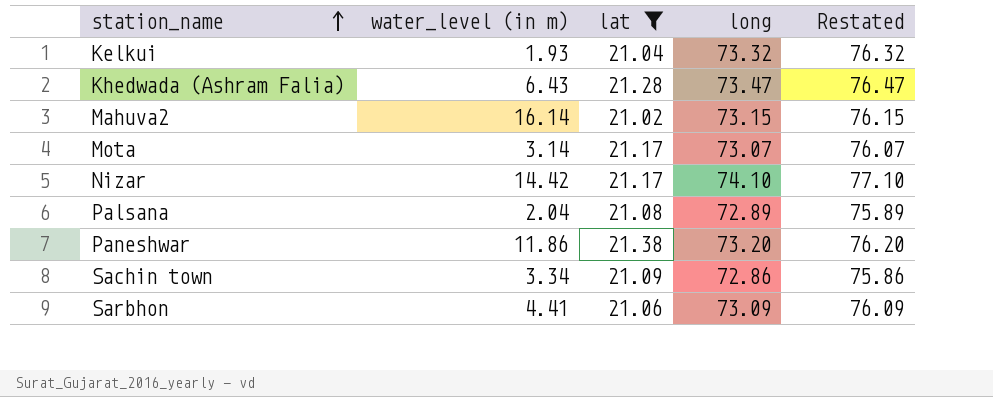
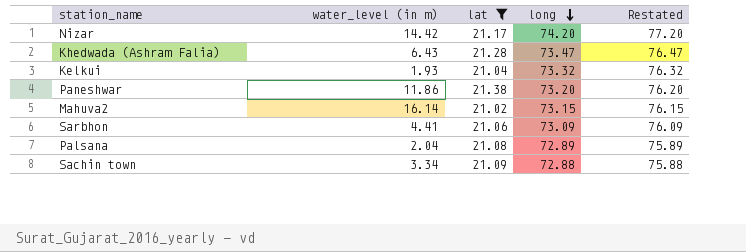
row order: station_name ascending -> long descending
row Mota: 3.14 | 21.17 | 73.07 | 76.07 -> none
Nizar | long: 74.10 -> 74.20
Nizar | Restated: 77.10 -> 77.20
Sachin town | long: 72.86 -> 72.88
Sachin town | Restated: 75.86 -> 75.88

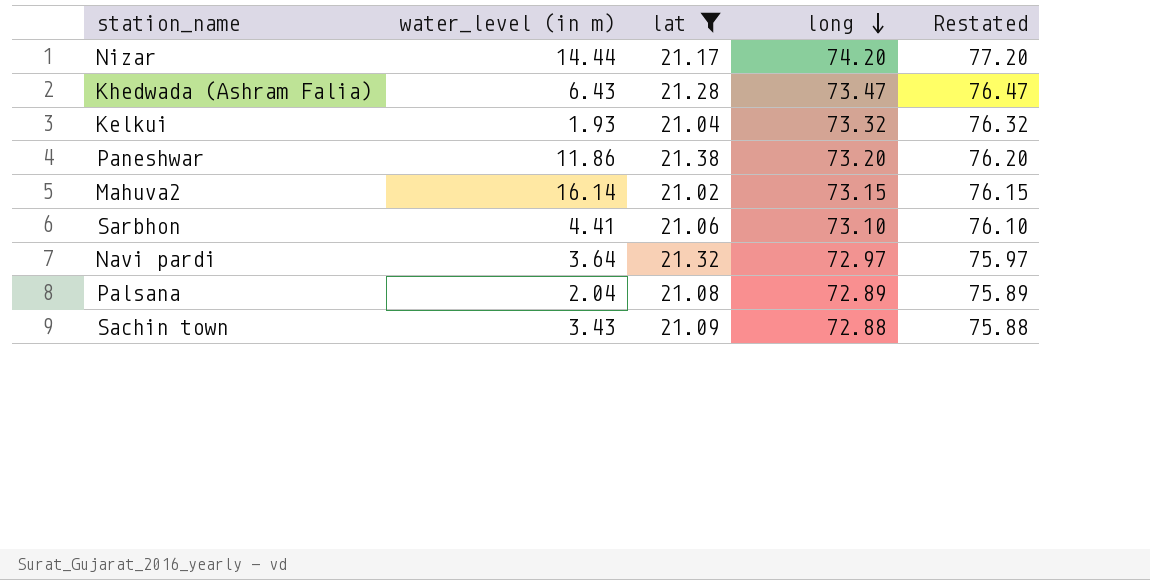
Nizar | water_level (in m): 14.42 -> 14.44
Sarbhon | long: 73.09 -> 73.10
Sarbhon | Restated: 76.09 -> 76.10
row Navi pardi: none -> 3.64 | 21.32 | 72.97 | 75.97
Sachin town | water_level (in m): 3.34 -> 3.43

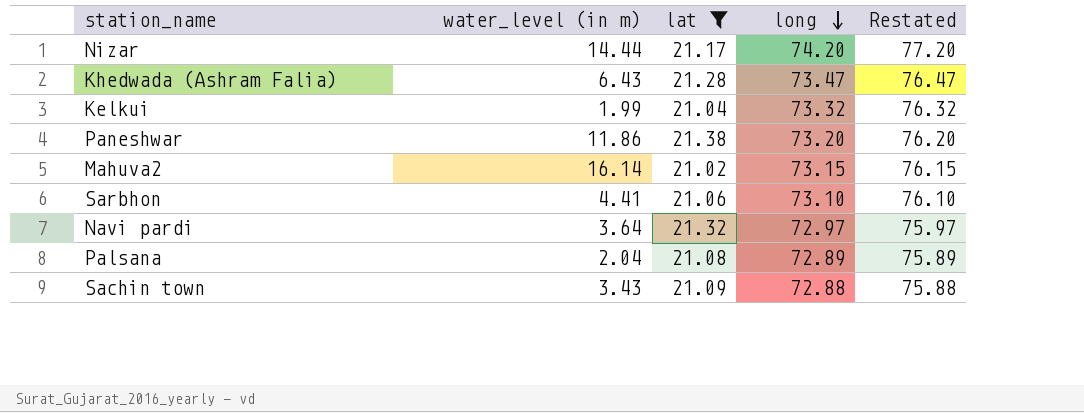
Kelkui | water_level (in m): 1.93 -> 1.99

